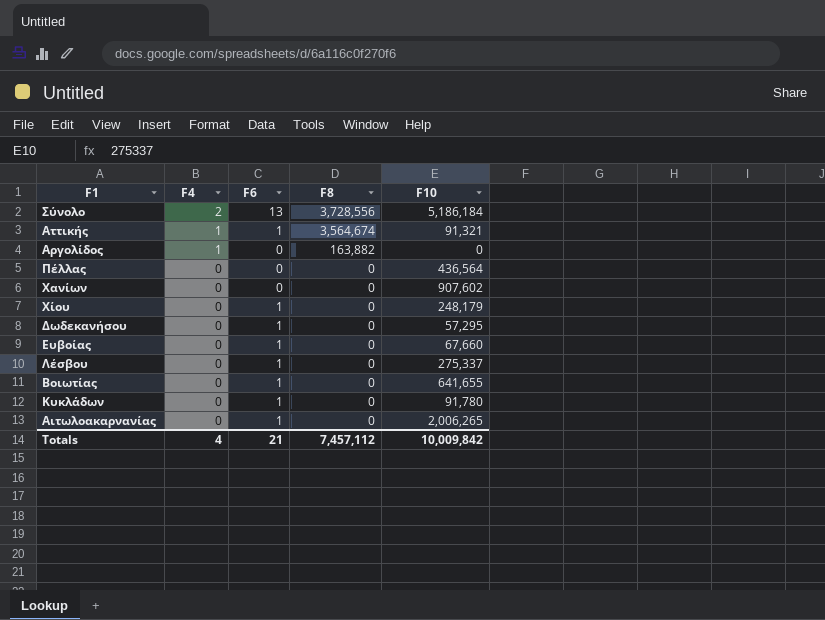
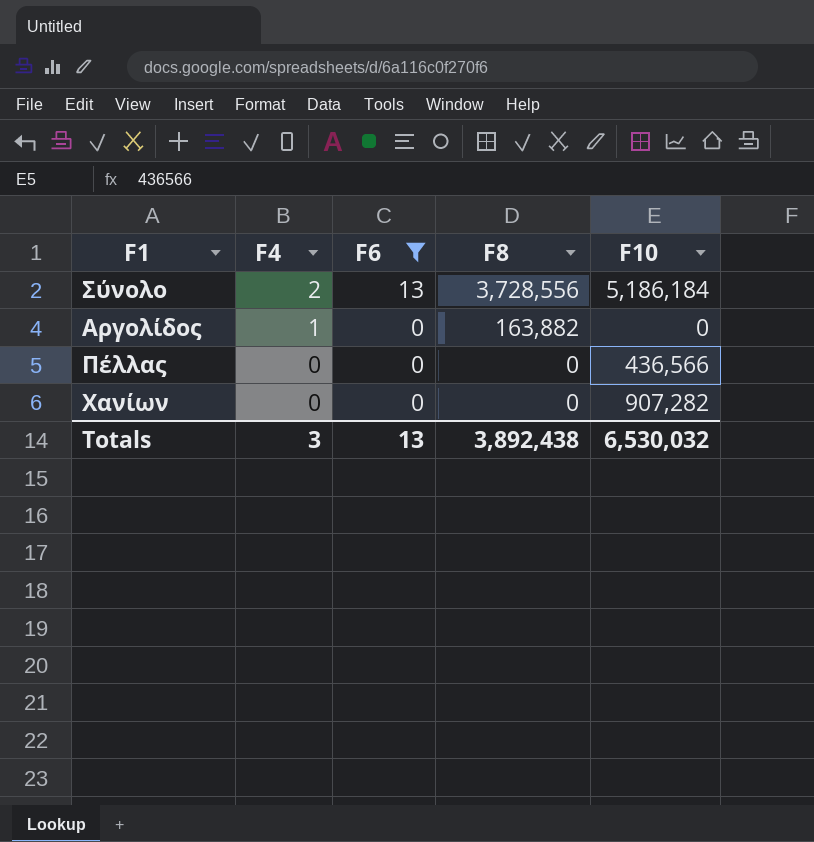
filter: none -> F6 != 1
Πέλλας | F10: 436,564 -> 436,566
Χανίων | F10: 907,602 -> 907,282
Totals | F4: 4 -> 3
Totals | F6: 21 -> 13
Totals | F8: 7,457,112 -> 3,892,438
Totals | F10: 10,009,842 -> 6,530,032

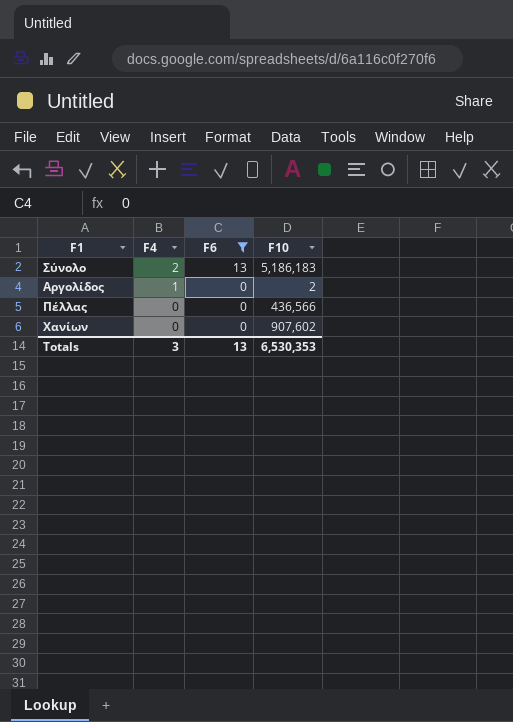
column F8 | position: 4 -> none
Σύνολο | F10: 5,186,184 -> 5,186,183
Αργολίδος | F10: 0 -> 2
Χανίων | F10: 907,282 -> 907,602
Totals | F10: 6,530,032 -> 6,530,353

